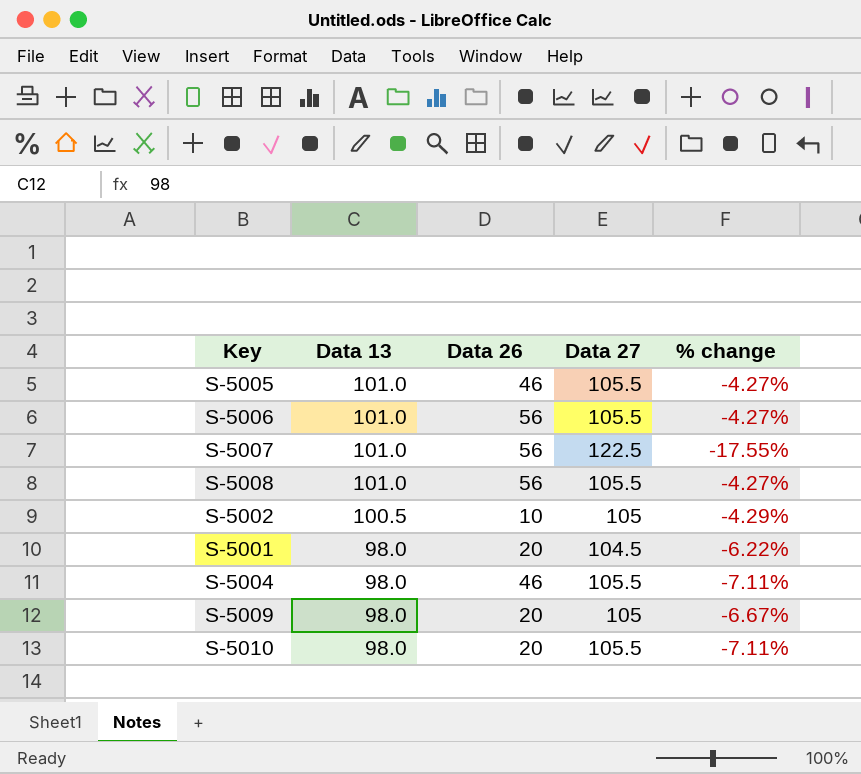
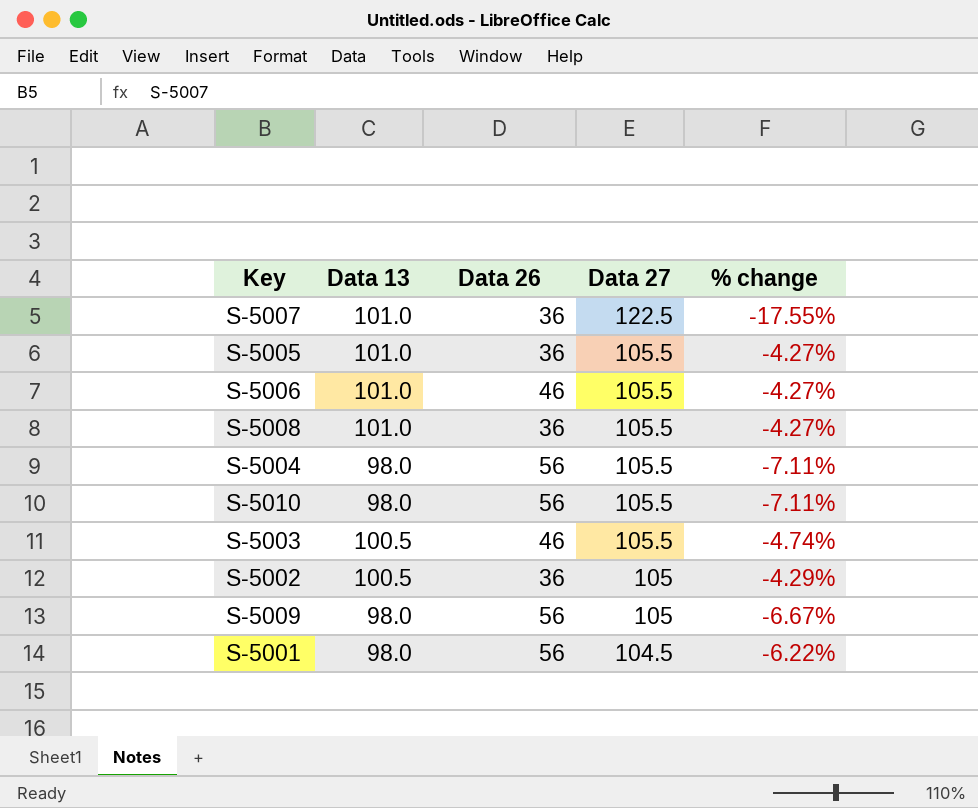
row order: Data 13 descending -> Data 27 descending
S-5007 | Data 26: 56 -> 36
S-5005 | Data 26: 46 -> 36
S-5006 | Data 26: 56 -> 46
S-5008 | Data 26: 56 -> 36
S-5004 | Data 26: 46 -> 56
S-5010 | Data 26: 20 -> 56
row S-5003: none -> 100.5 | 46 | 105.5 | -4.74%
S-5002 | Data 26: 10 -> 36
S-5009 | Data 26: 20 -> 56
S-5001 | Data 26: 20 -> 56

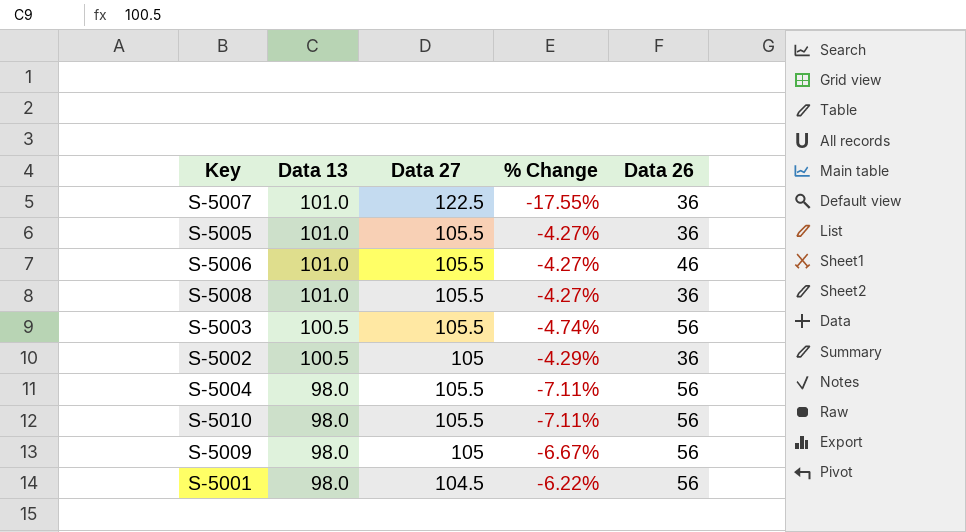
row order: Data 27 descending -> Data 13 descending
column name: % change -> % Change
column Data 26 | position: 3 -> 5
S-5003 | Data 26: 46 -> 56

